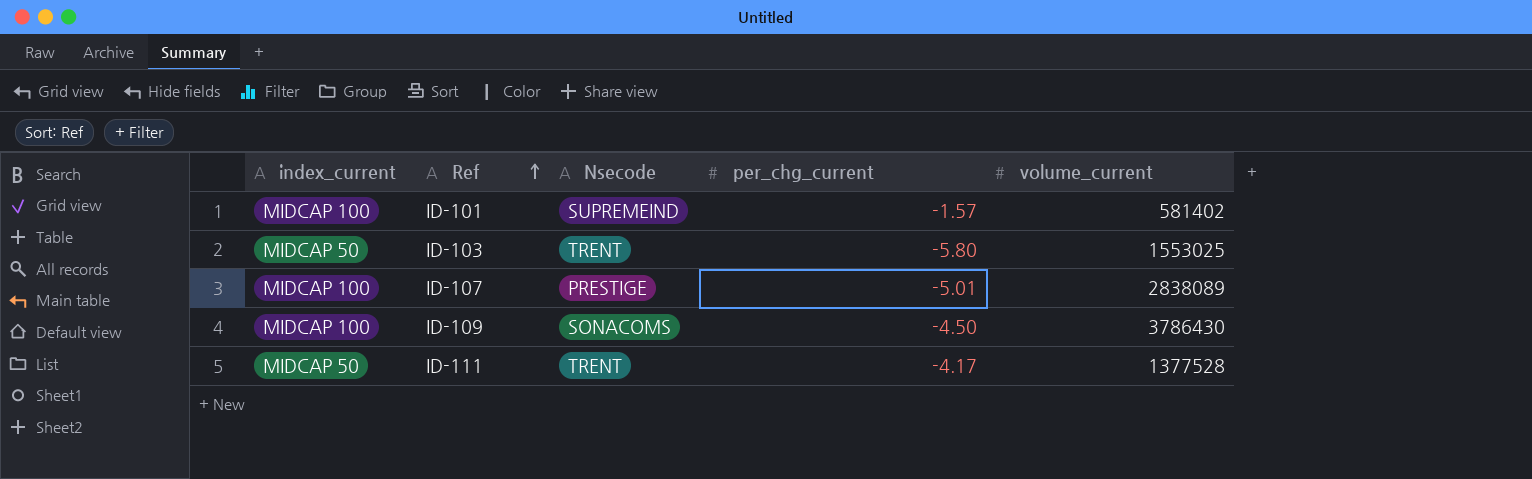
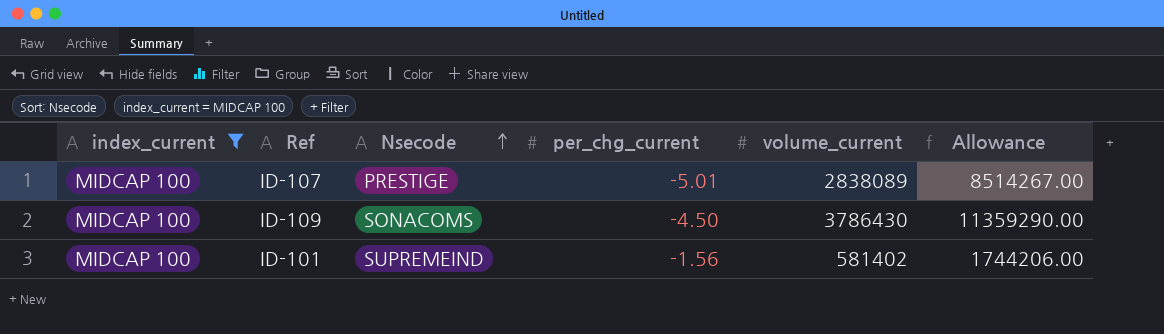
filter: none -> index_current = MIDCAP 100
row order: Ref ascending -> Nsecode ascending
column Allowance | formula: none -> [volume_current] * 3
ID-101 | per_chg_current: -1.57 -> -1.56

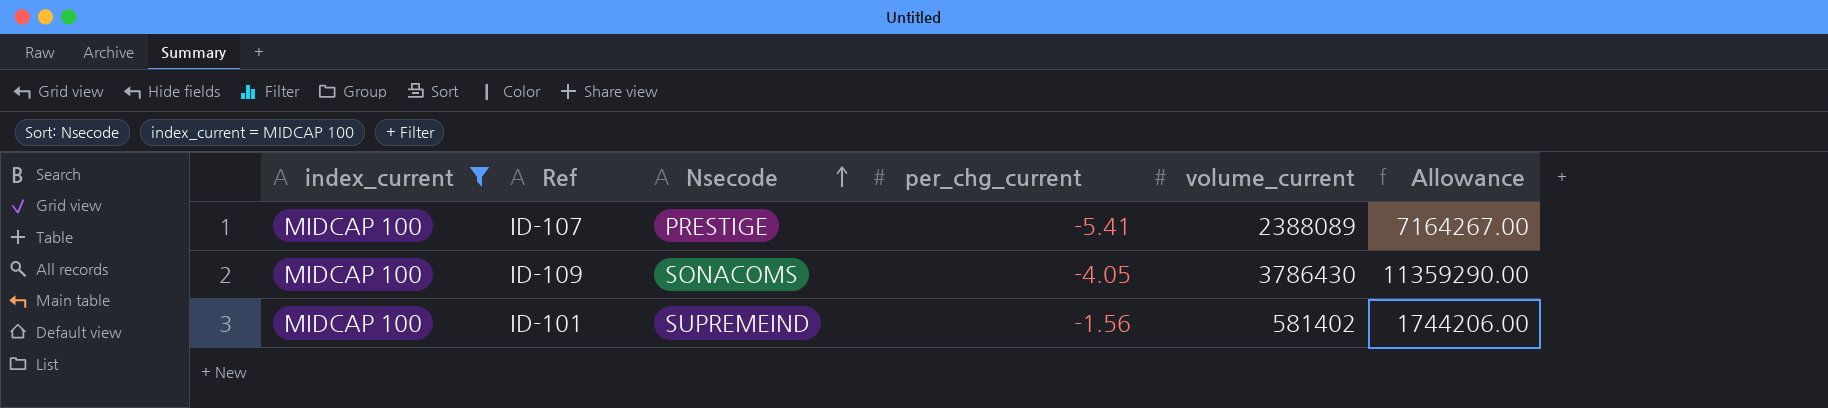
ID-107 | per_chg_current: -5.01 -> -5.41
ID-107 | volume_current: 2838089 -> 2388089
ID-107 | Allowance: 8514267.00 -> 7164267.00
ID-109 | per_chg_current: -4.50 -> -4.05

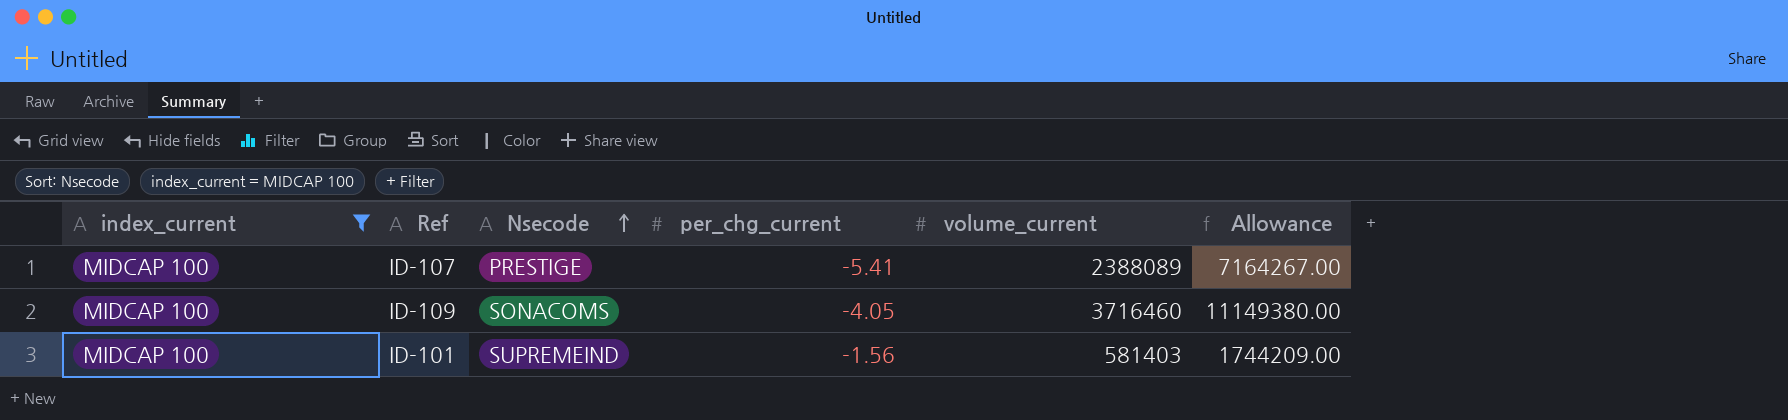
ID-109 | volume_current: 3786430 -> 3716460
ID-109 | Allowance: 11359290.00 -> 11149380.00
ID-101 | volume_current: 581402 -> 581403
ID-101 | Allowance: 1744206.00 -> 1744209.00

